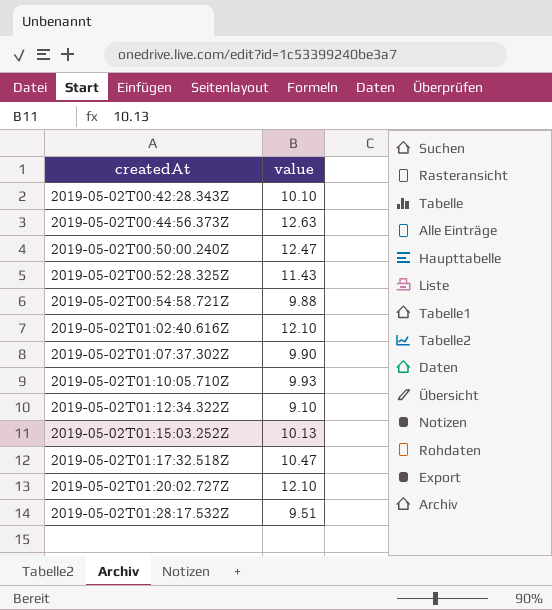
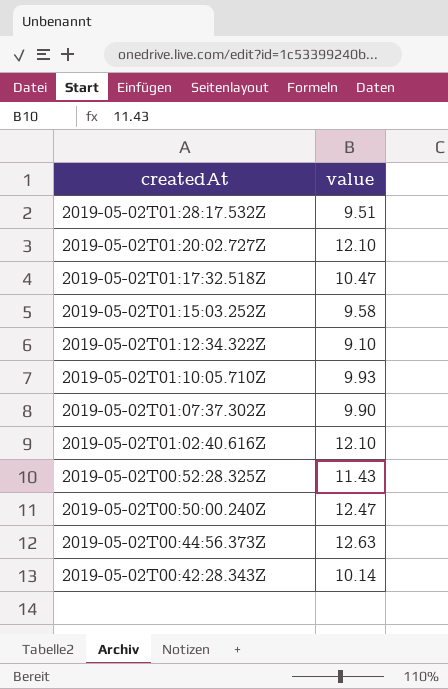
row order: createdAt ascending -> createdAt descending
row 2019-05-02T00:54:58.721Z: 9.88 -> none
2019-05-02T01:15:03.252Z | value: 10.13 -> 9.58
2019-05-02T00:42:28.343Z | value: 10.10 -> 10.14

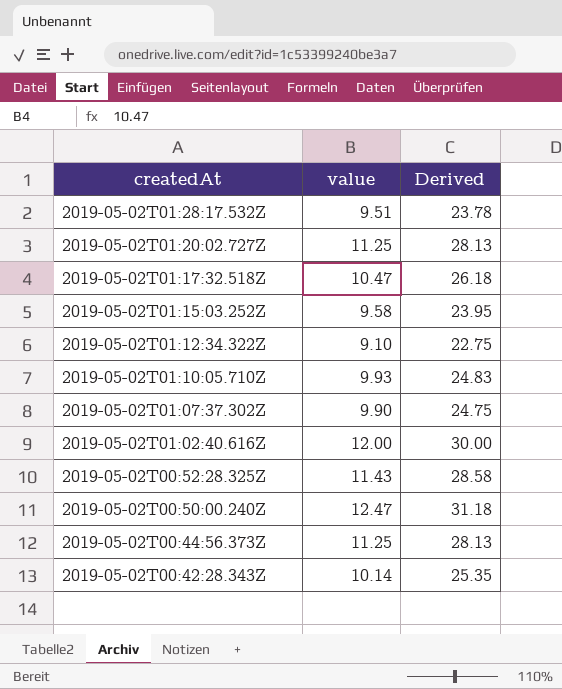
column Derived | formula: none -> [value] * 2.5
2019-05-02T01:20:02.727Z | value: 12.10 -> 11.25
2019-05-02T01:02:40.616Z | value: 12.10 -> 12.00
2019-05-02T00:44:56.373Z | value: 12.63 -> 11.25

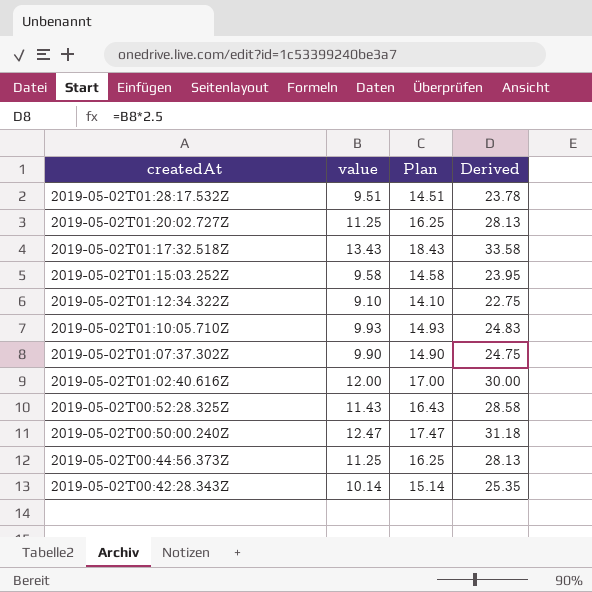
column Plan | formula: none -> [value] + 5
2019-05-02T01:17:32.518Z | value: 10.47 -> 13.43
2019-05-02T01:17:32.518Z | Derived: 26.18 -> 33.58

